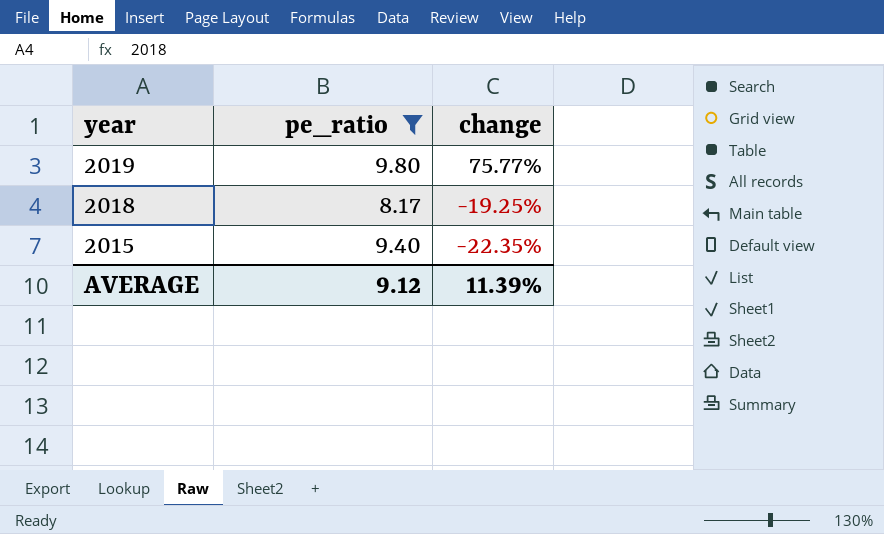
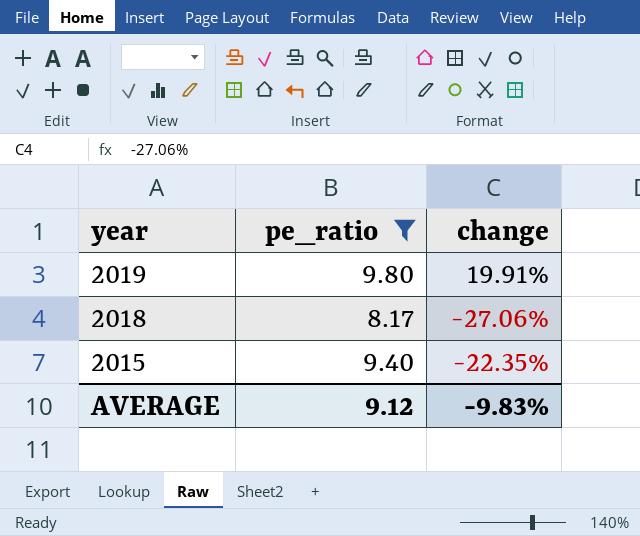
2019 | change: 75.77% -> 19.91%
2018 | change: -19.25% -> -27.06%
AVERAGE | change: 11.39% -> -9.83%

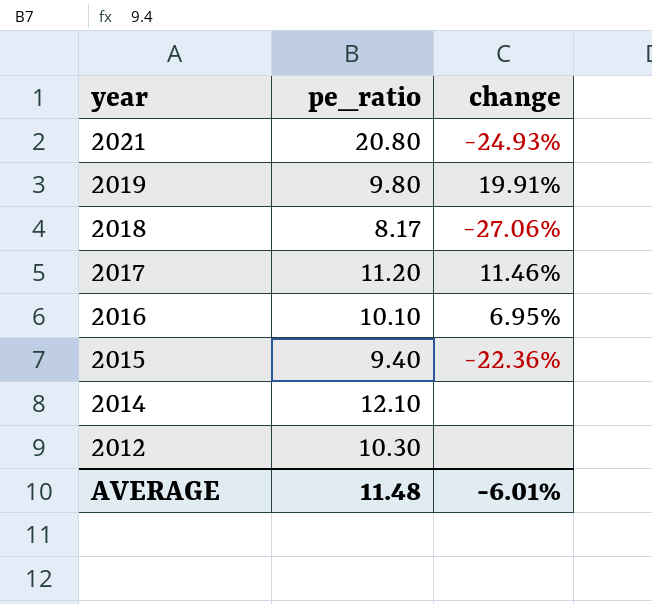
filter: pe_ratio <= 9.80 -> none
2015 | change: -22.35% -> -22.36%
AVERAGE | pe_ratio: 9.12 -> 11.48
AVERAGE | change: -9.83% -> -6.01%

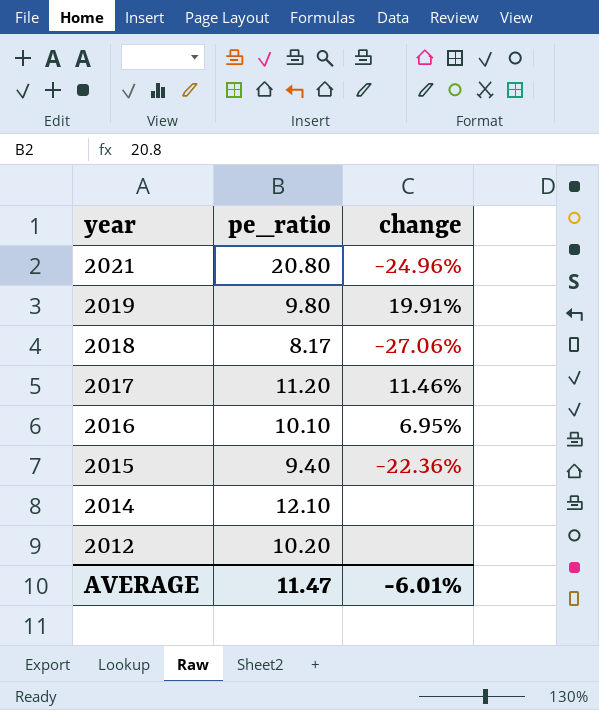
2021 | change: -24.93% -> -24.96%
2012 | pe_ratio: 10.30 -> 10.20
AVERAGE | pe_ratio: 11.48 -> 11.47

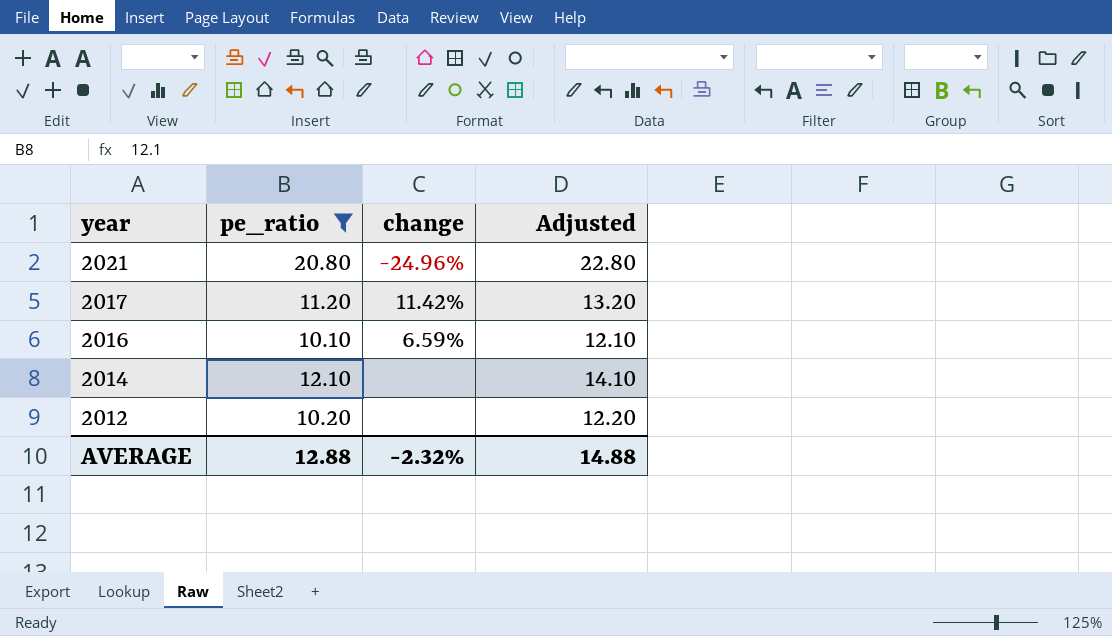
filter: none -> pe_ratio >= 10.10
column Adjusted | formula: none -> [pe_ratio] + 2
2017 | change: 11.46% -> 11.42%
2016 | change: 6.95% -> 6.59%
AVERAGE | pe_ratio: 11.47 -> 12.88
AVERAGE | change: -6.01% -> -2.32%

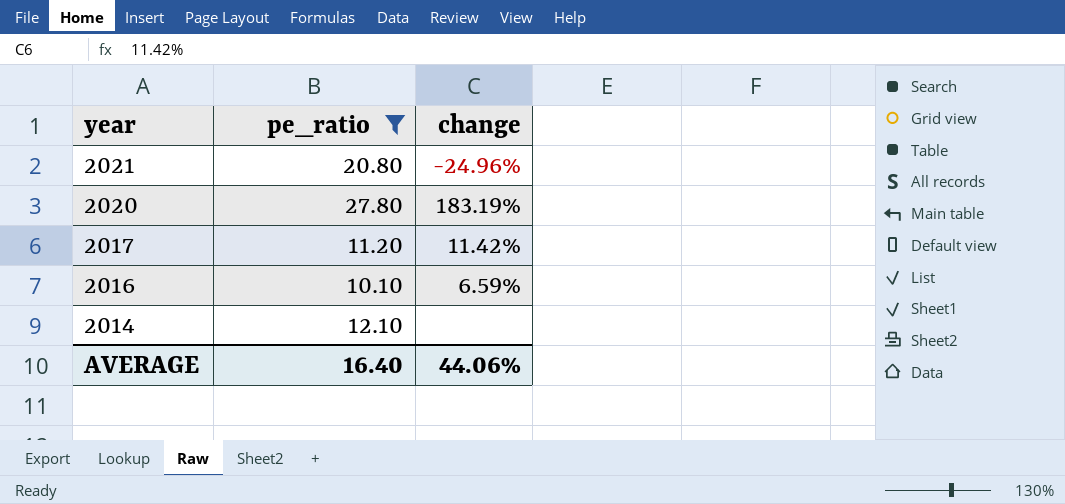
column Adjusted | formula: [pe_ratio] + 2 -> none
row 2012: 10.20 | none | 12.20 -> none
row 2020: none -> 27.80 | 183.19%
AVERAGE | pe_ratio: 12.88 -> 16.40
AVERAGE | change: -2.32% -> 44.06%

